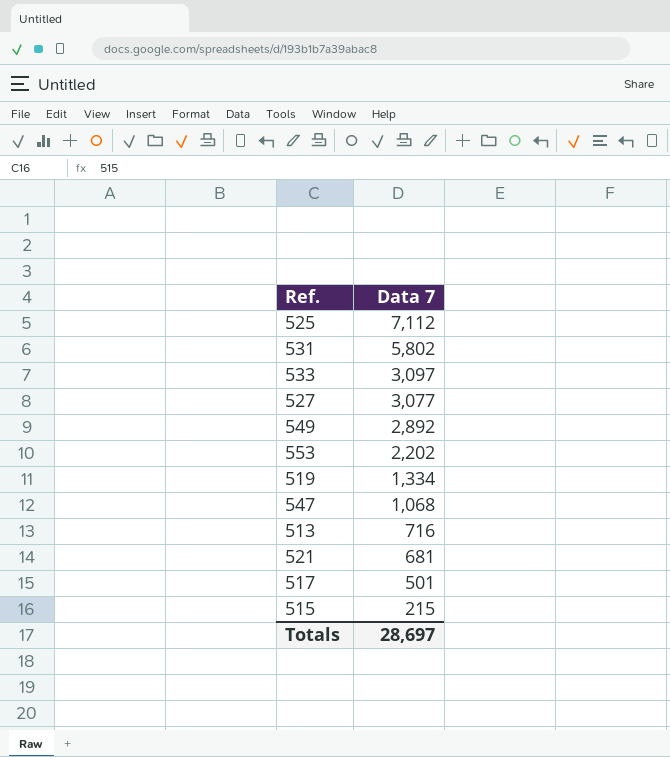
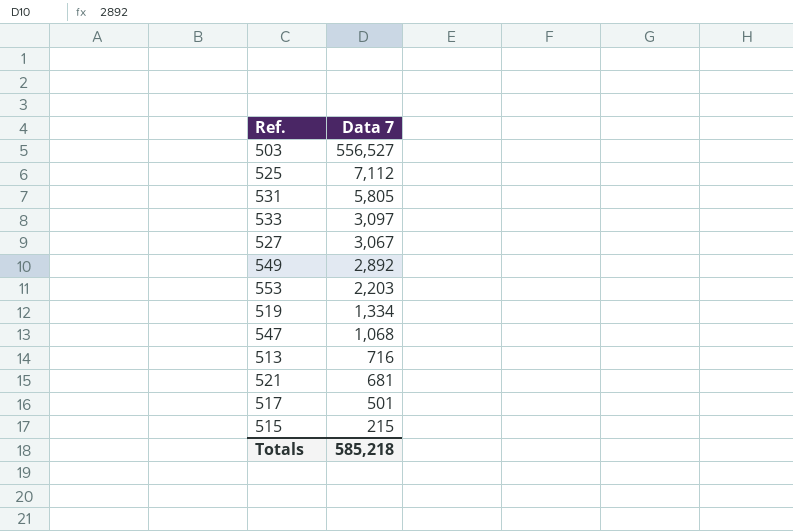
row 503: none -> 556,527
531 | Data 7: 5,802 -> 5,805
527 | Data 7: 3,077 -> 3,067
553 | Data 7: 2,202 -> 2,203
Totals | Data 7: 28,697 -> 585,218

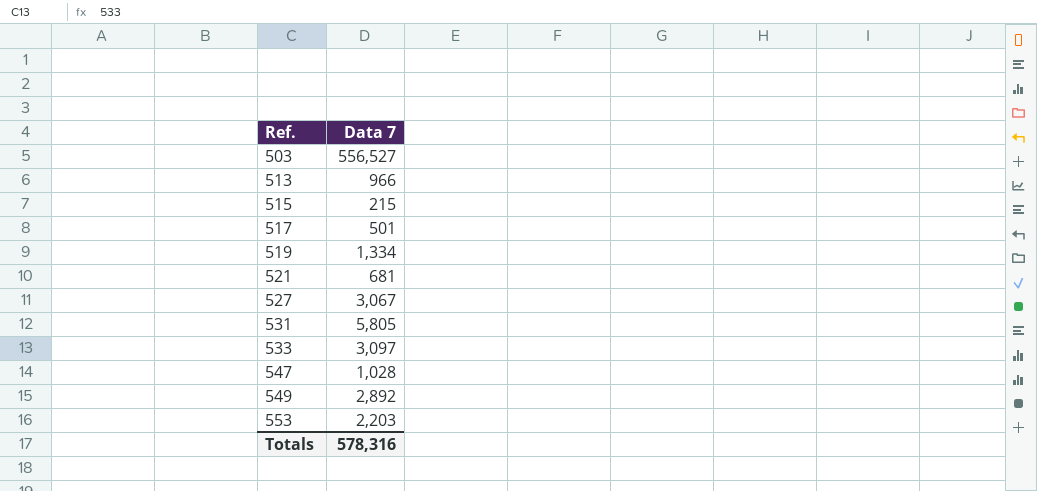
row order: Data 7 descending -> Ref. ascending
row 525: 7,112 -> none
513 | Data 7: 716 -> 966
547 | Data 7: 1,068 -> 1,028
Totals | Data 7: 585,218 -> 578,316

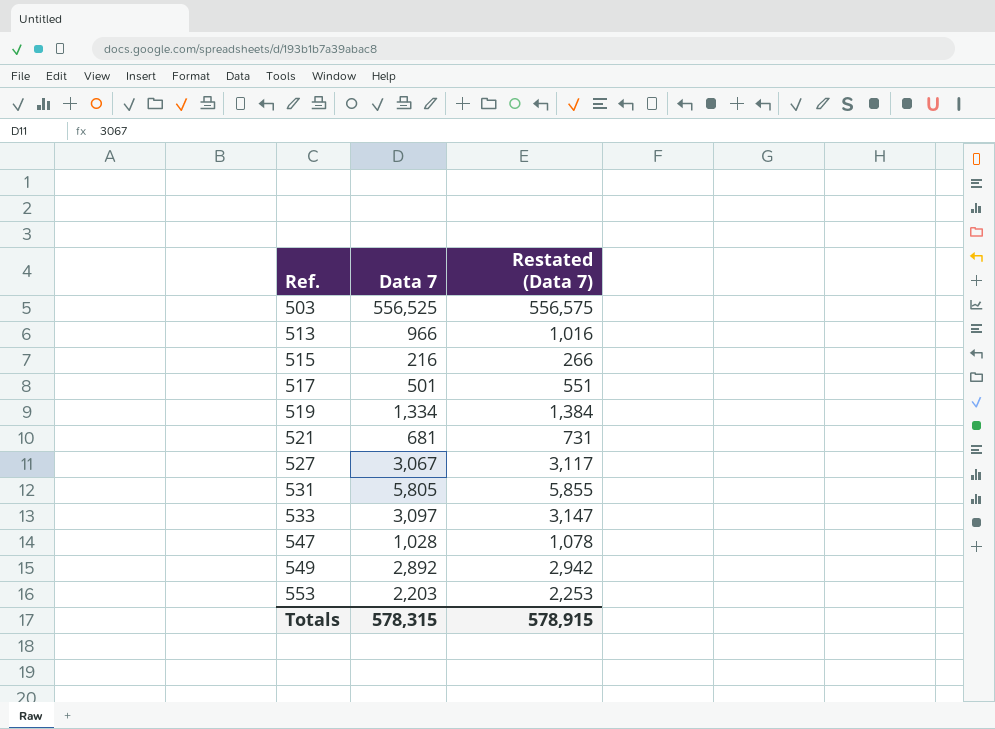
column Restated (Data 7) | formula: none -> [Data 7] + 50
503 | Data 7: 556,527 -> 556,525
515 | Data 7: 215 -> 216
Totals | Data 7: 578,316 -> 578,315

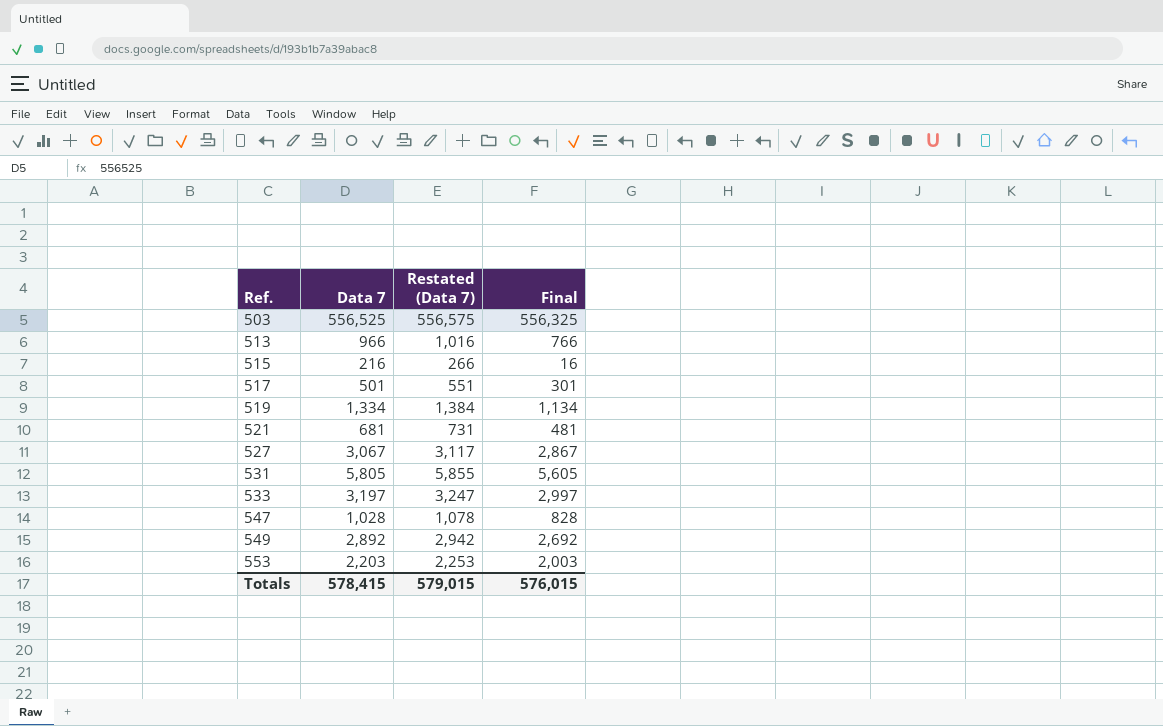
column Final | formula: none -> [Data 7] - 200
533 | Data 7: 3,097 -> 3,197
533 | Restated (Data 7): 3,147 -> 3,247
Totals | Data 7: 578,315 -> 578,415
Totals | Restated (Data 7): 578,915 -> 579,015

